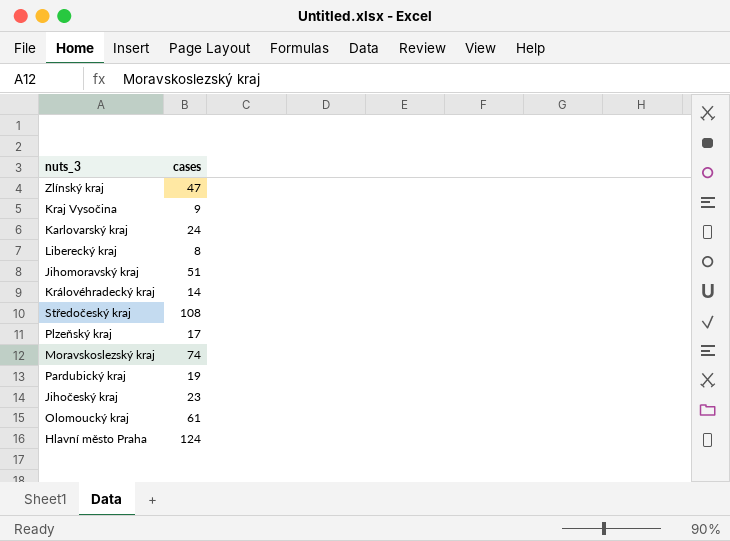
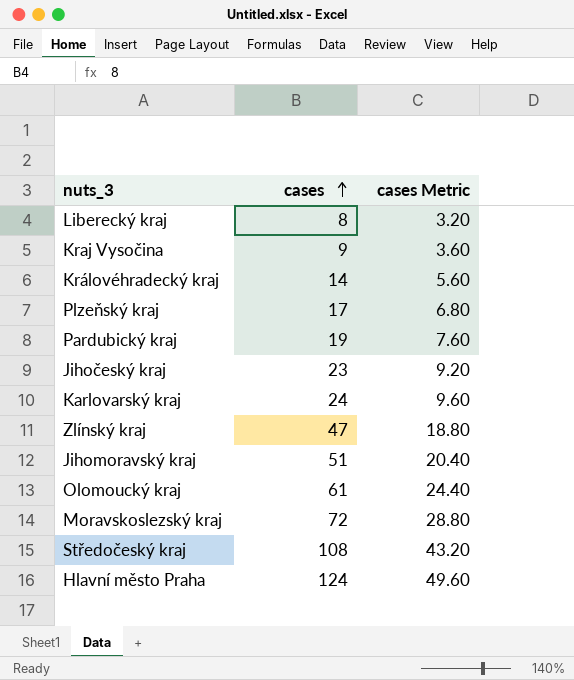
row order: none -> cases ascending
column cases Metric | formula: none -> [cases] * 0.4
Moravskoslezský kraj | cases: 74 -> 72

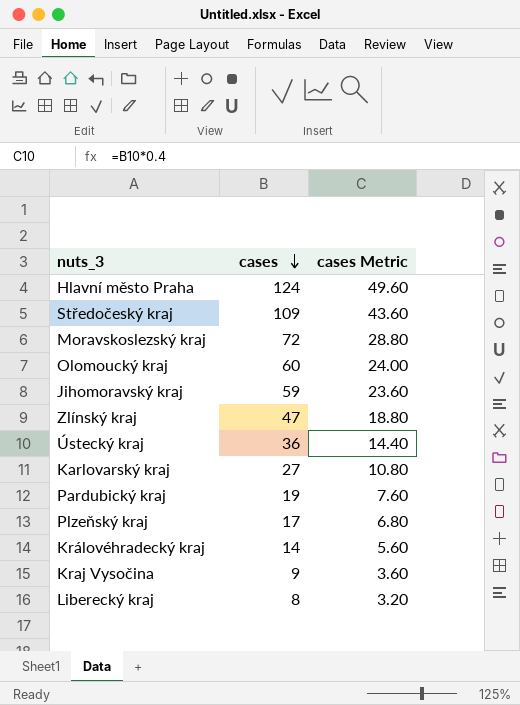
row order: cases ascending -> cases descending
row Jihočeský kraj: 23 | 9.20 -> none
Středočeský kraj | cases: 108 -> 109
Středočeský kraj | cases Metric: 43.20 -> 43.60
Olomoucký kraj | cases: 61 -> 60
Olomoucký kraj | cases Metric: 24.40 -> 24.00
Jihomoravský kraj | cases: 51 -> 59
Jihomoravský kraj | cases Metric: 20.40 -> 23.60
row Ústecký kraj: none -> 36 | 14.40
Karlovarský kraj | cases: 24 -> 27
Karlovarský kraj | cases Metric: 9.60 -> 10.80

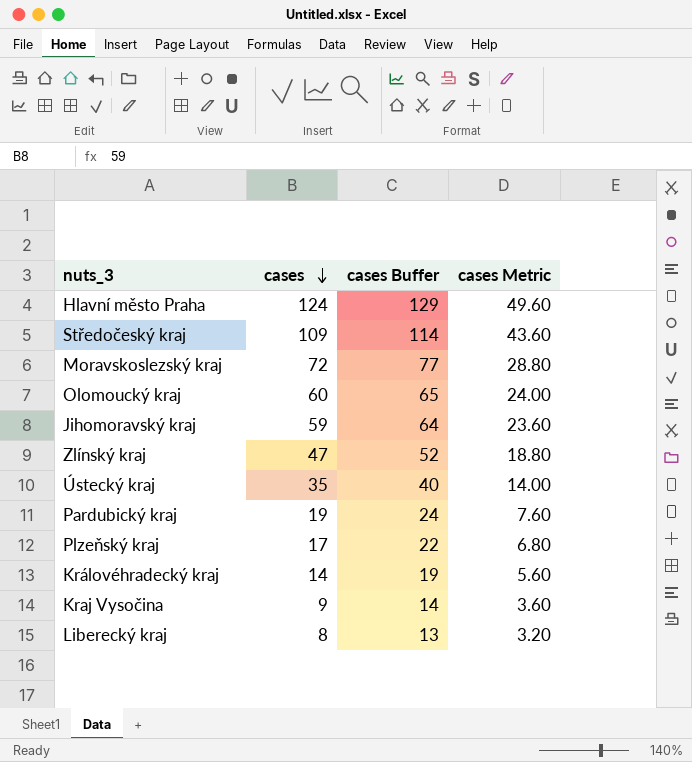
column cases Buffer | formula: none -> [cases] + 5
row Karlovarský kraj: 27 | 10.80 -> none
Ústecký kraj | cases: 36 -> 35
Ústecký kraj | cases Metric: 14.40 -> 14.00

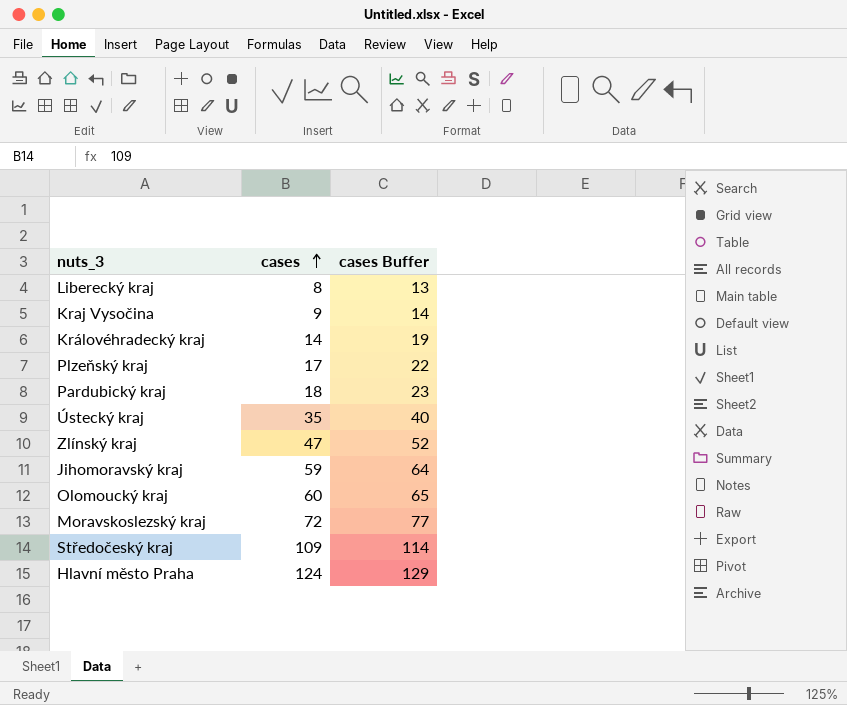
row order: cases descending -> cases ascending
column cases Metric | formula: [cases] * 0.4 -> none
Pardubický kraj | cases: 19 -> 18
Pardubický kraj | cases Buffer: 24 -> 23

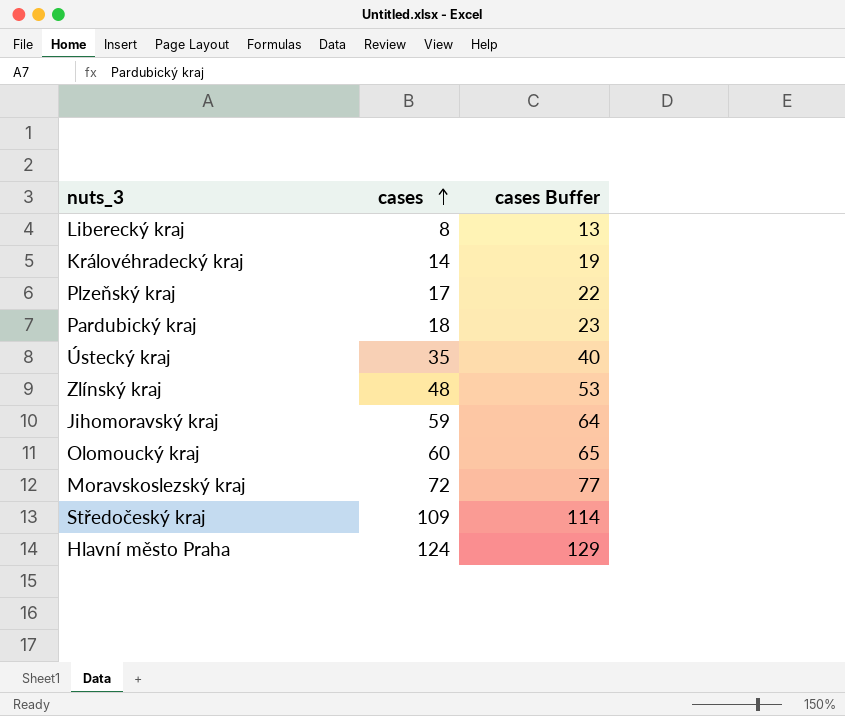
row Kraj Vysočina: 9 | 14 -> none
Zlínský kraj | cases: 47 -> 48
Zlínský kraj | cases Buffer: 52 -> 53

